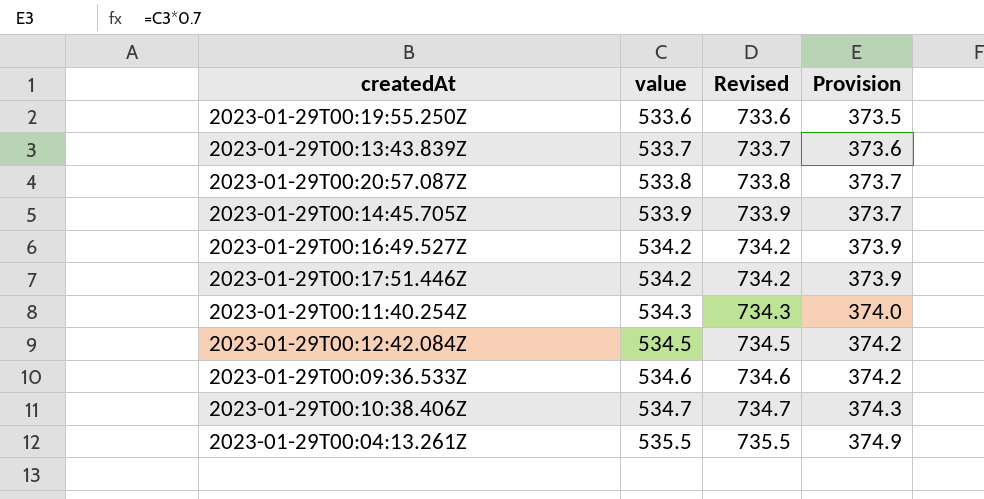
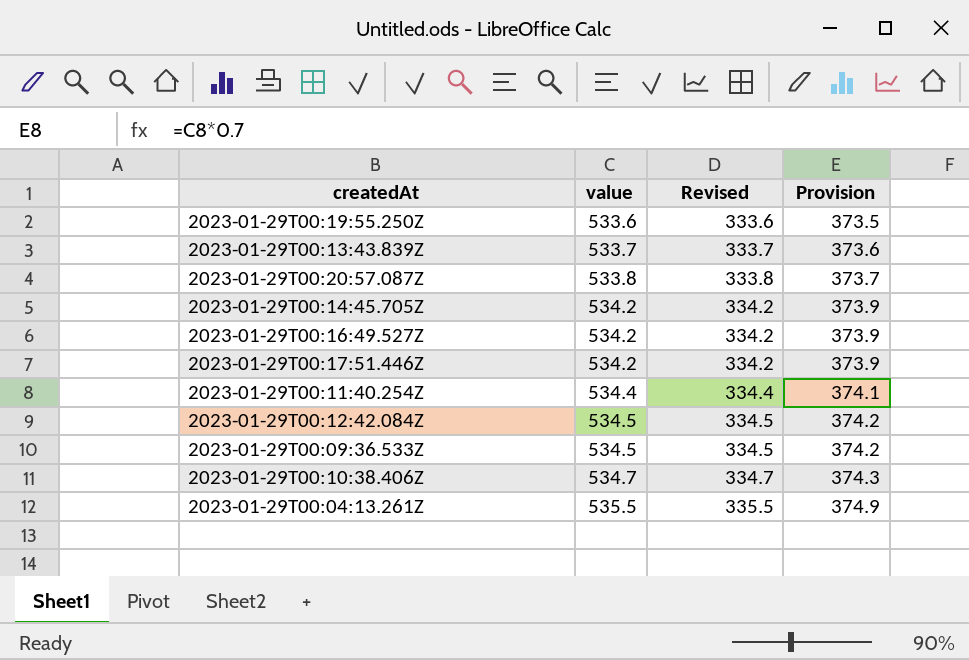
column Revised | formula: [value] + 200 -> [value] - 200
2023-01-29T00:14:45.705Z | value: 533.9 -> 534.2
2023-01-29T00:14:45.705Z | Provision: 373.7 -> 373.9
2023-01-29T00:11:40.254Z | value: 534.3 -> 534.4
2023-01-29T00:11:40.254Z | Provision: 374.0 -> 374.1
2023-01-29T00:09:36.533Z | value: 534.6 -> 534.5

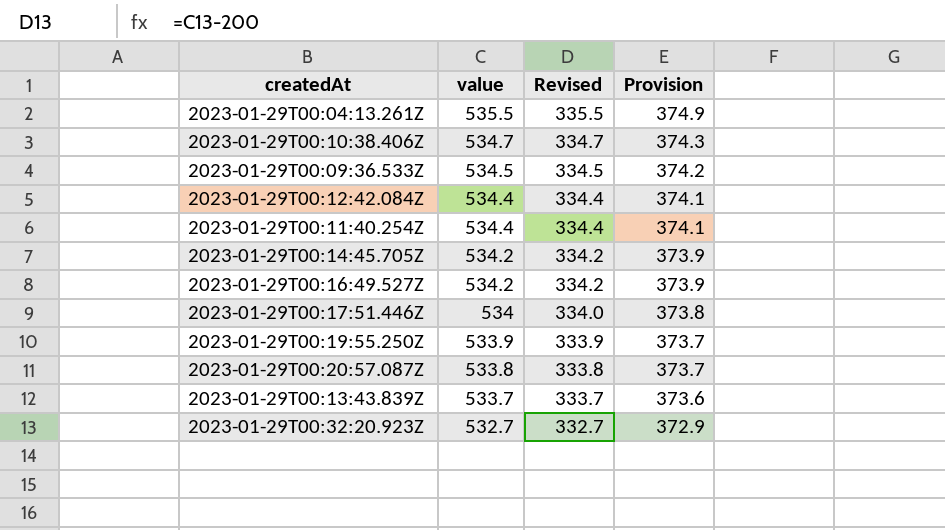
row order: value ascending -> value descending
2023-01-29T00:12:42.084Z | value: 534.5 -> 534.4
2023-01-29T00:12:42.084Z | Revised: 334.5 -> 334.4
2023-01-29T00:12:42.084Z | Provision: 374.2 -> 374.1
2023-01-29T00:17:51.446Z | value: 534.2 -> 534
2023-01-29T00:17:51.446Z | Revised: 334.2 -> 334.0
2023-01-29T00:17:51.446Z | Provision: 373.9 -> 373.8
2023-01-29T00:19:55.250Z | value: 533.6 -> 533.9
2023-01-29T00:19:55.250Z | Revised: 333.6 -> 333.9
2023-01-29T00:19:55.250Z | Provision: 373.5 -> 373.7
row 2023-01-29T00:32:20.923Z: none -> 532.7 | 332.7 | 372.9

